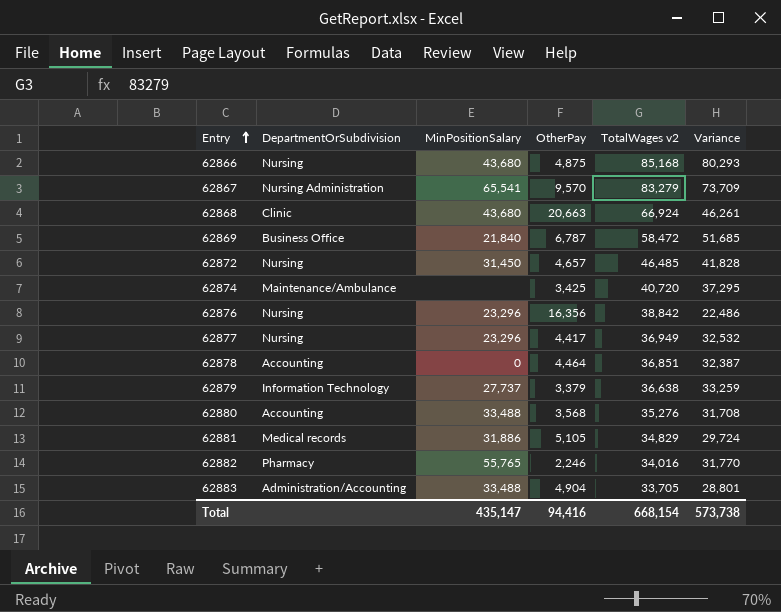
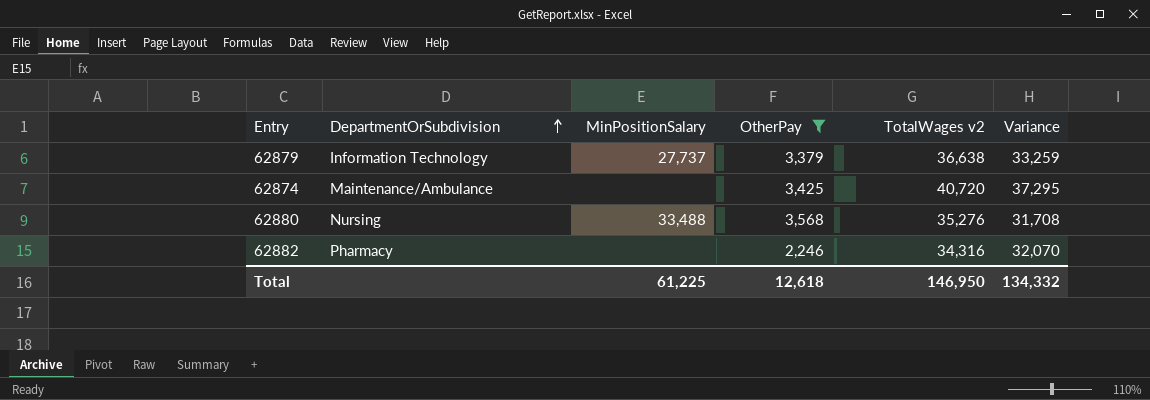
filter: none -> OtherPay <= 3,568
row order: Entry ascending -> DepartmentOrSubdivision ascending
62880 | DepartmentOrSubdivision: Accounting -> Nursing
62882 | MinPositionSalary: 55,765 -> none
62882 | TotalWages v2: 34,016 -> 34,316
62882 | Variance: 31,770 -> 32,070
Total | MinPositionSalary: 435,147 -> 61,225
Total | OtherPay: 94,416 -> 12,618
Total | TotalWages v2: 668,154 -> 146,950
Total | Variance: 573,738 -> 134,332

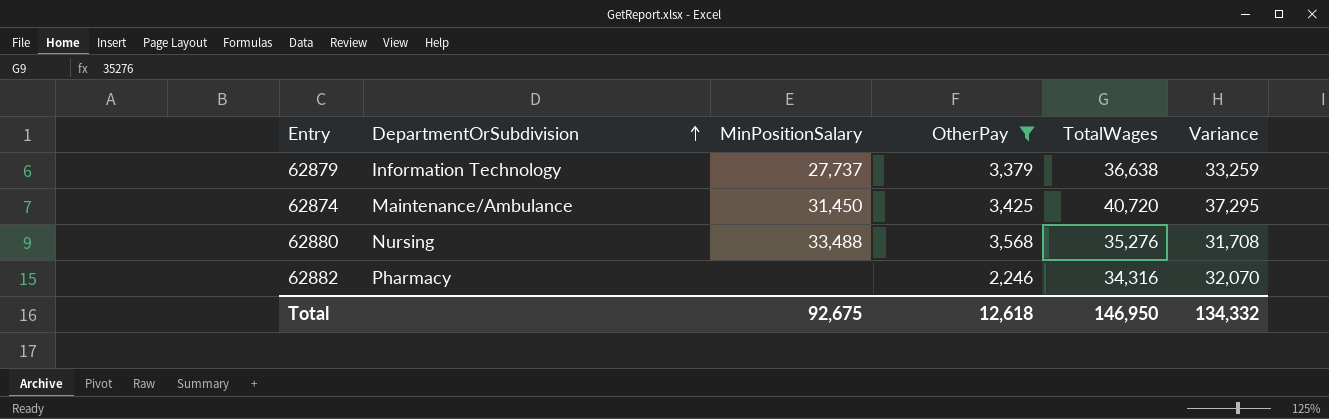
column name: TotalWages v2 -> TotalWages
62874 | MinPositionSalary: none -> 31,450
Total | MinPositionSalary: 61,225 -> 92,675

